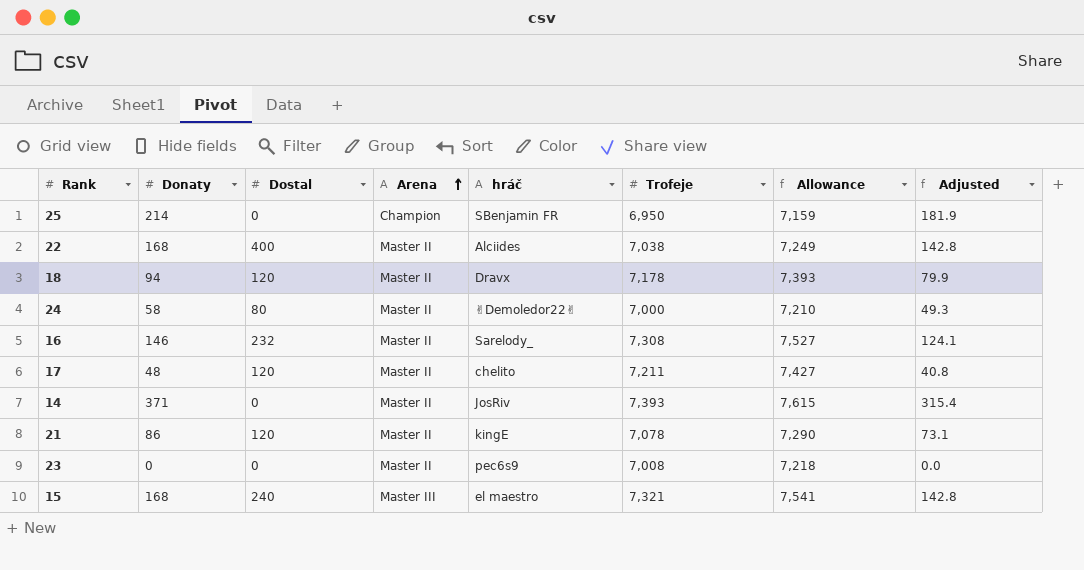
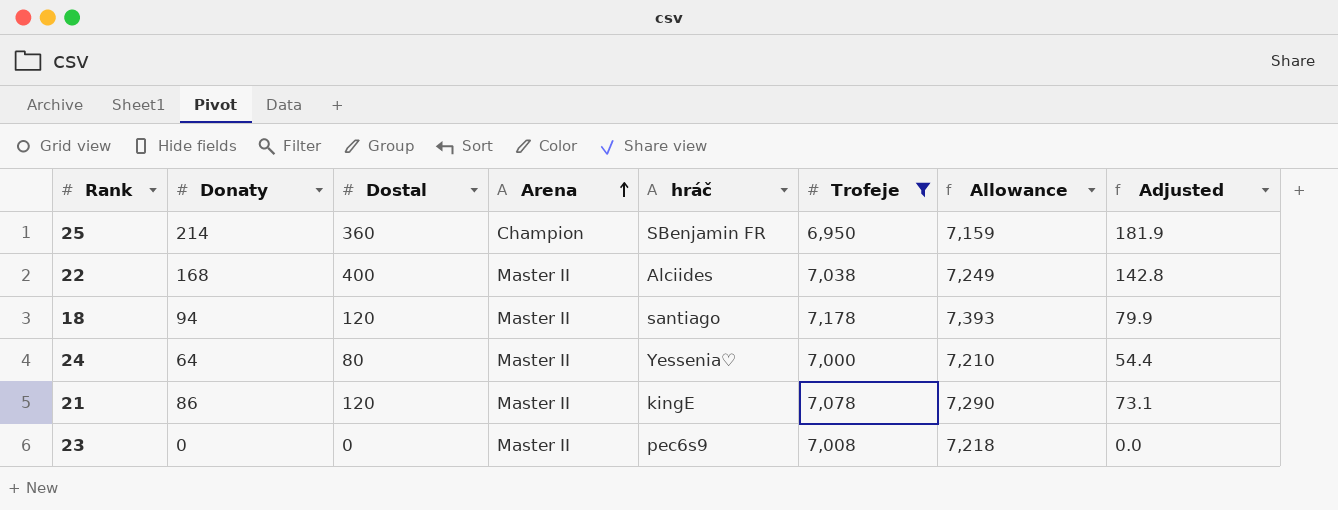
filter: none -> Trofeje <= 7,178
25 | Dostal: 0 -> 360
18 | hráč: Dravx -> santiago
24 | Donaty: 58 -> 64
24 | hráč: ✌Demoledor22✌ -> Yessenia♡
24 | Adjusted: 49.3 -> 54.4

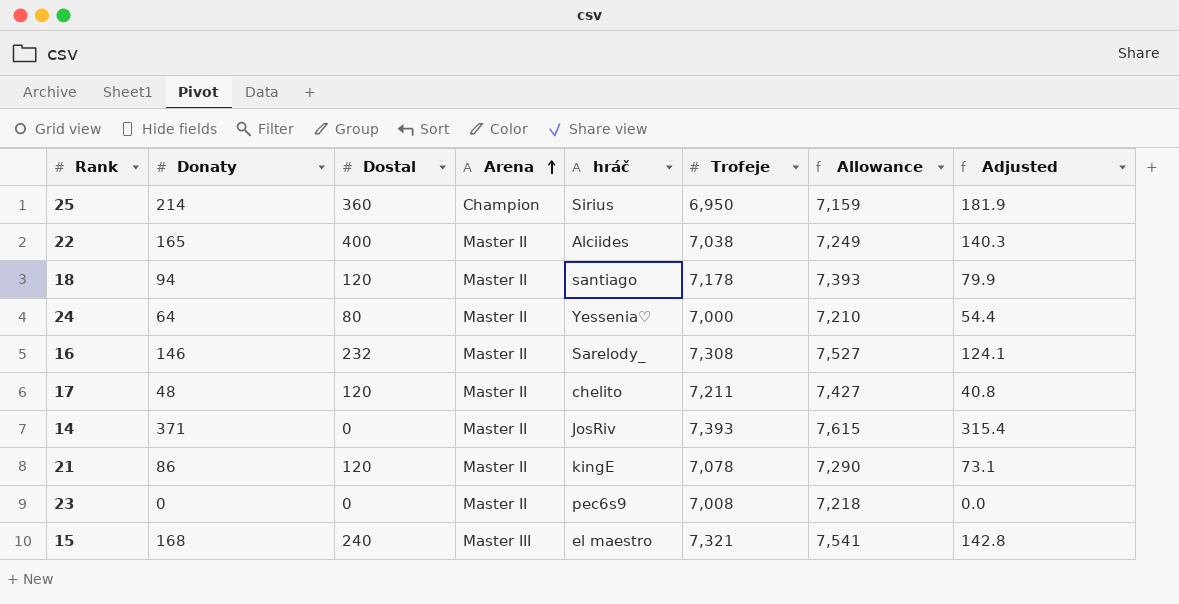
filter: Trofeje <= 7,178 -> none
25 | hráč: SBenjamin FR -> Sirius
22 | Donaty: 168 -> 165
22 | Adjusted: 142.8 -> 140.3

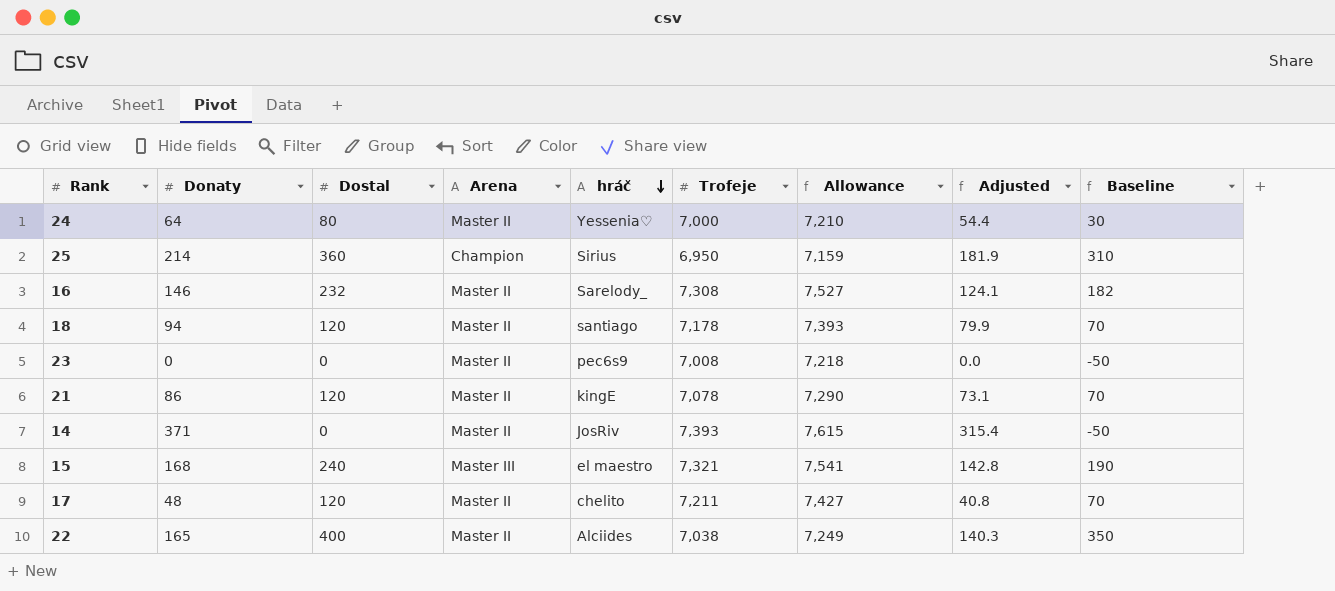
row order: Arena ascending -> hráč descending
column Baseline | formula: none -> [Dostal] - 50

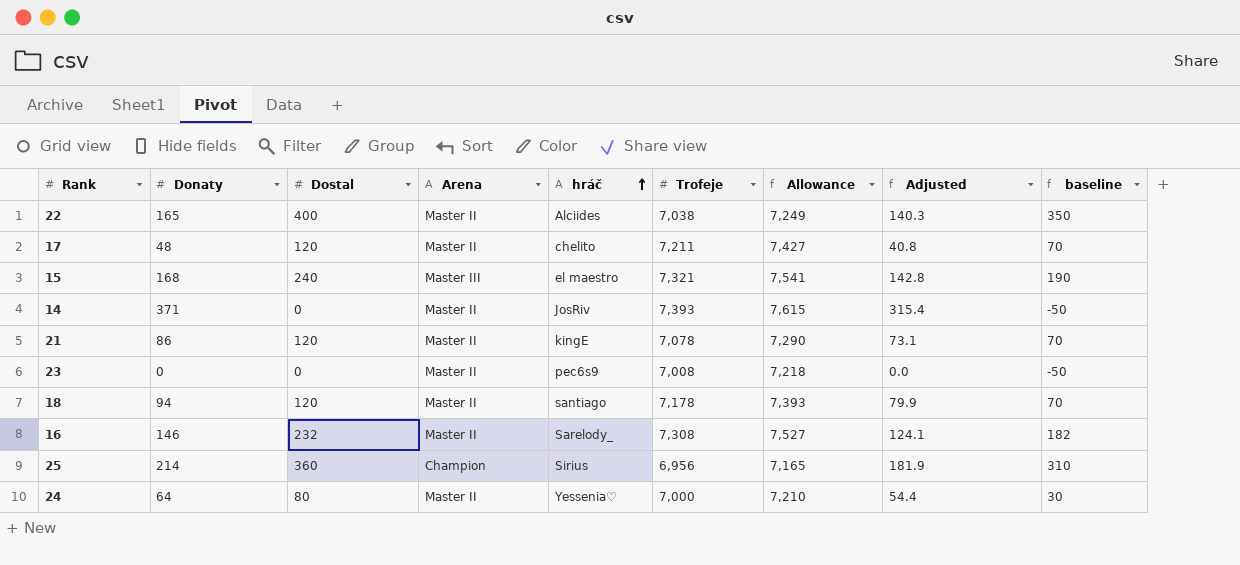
row order: hráč descending -> hráč ascending
column name: Baseline -> baseline
25 | Trofeje: 6,950 -> 6,956
25 | Allowance: 7,159 -> 7,165

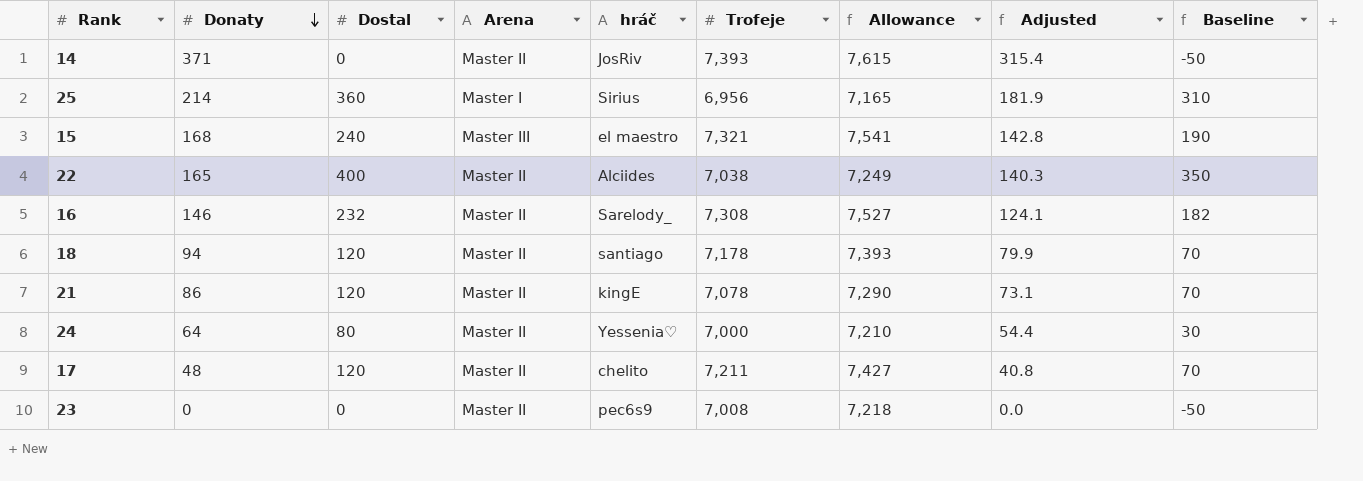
row order: hráč ascending -> Donaty descending
column name: baseline -> Baseline
25 | Arena: Champion -> Master I

